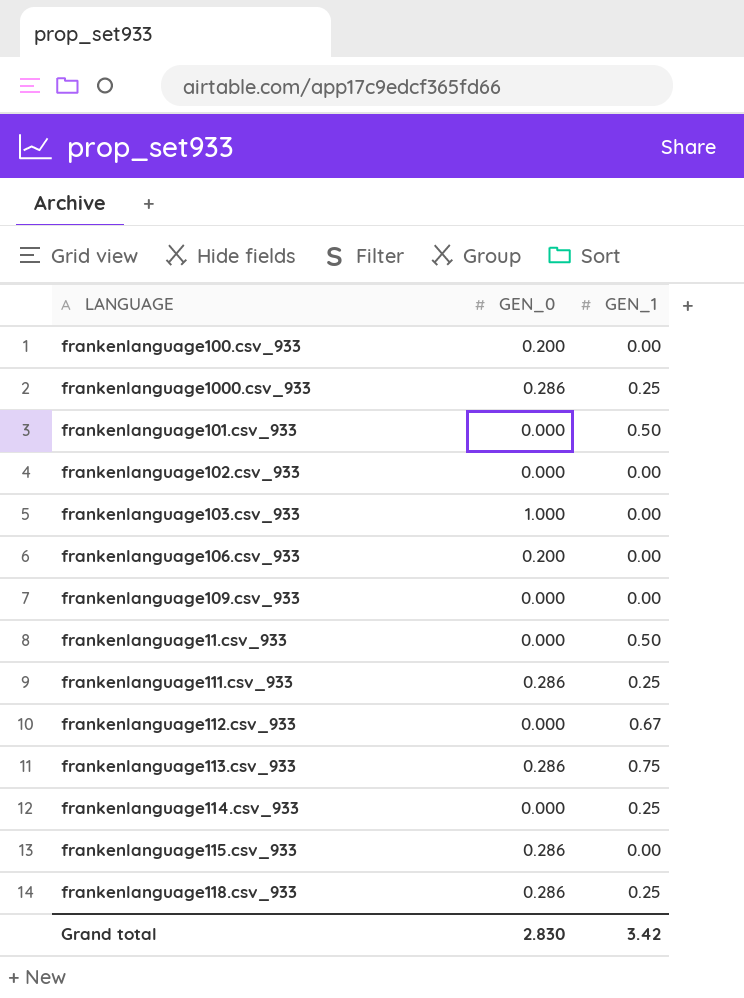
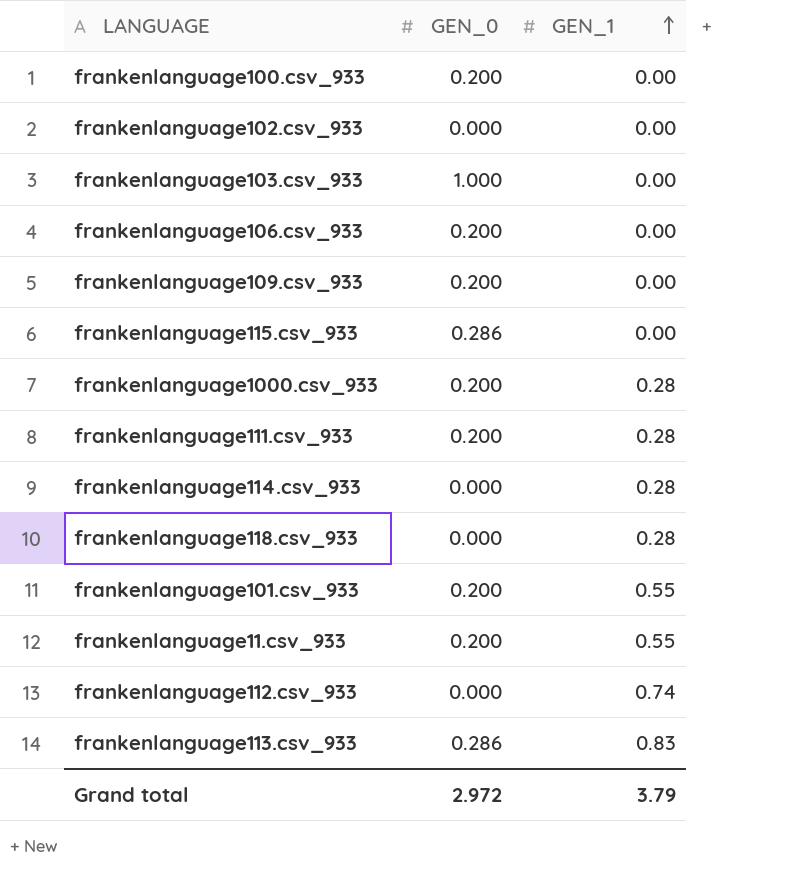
row order: none -> GEN_1 ascending
frankenlanguage109.csv_933 | GEN_0: 0.000 -> 0.200
frankenlanguage1000.csv_933 | GEN_0: 0.286 -> 0.200
frankenlanguage1000.csv_933 | GEN_1: 0.25 -> 0.28
frankenlanguage111.csv_933 | GEN_0: 0.286 -> 0.200
frankenlanguage111.csv_933 | GEN_1: 0.25 -> 0.28
frankenlanguage114.csv_933 | GEN_1: 0.25 -> 0.28
frankenlanguage118.csv_933 | GEN_0: 0.286 -> 0.000
frankenlanguage118.csv_933 | GEN_1: 0.25 -> 0.28
frankenlanguage101.csv_933 | GEN_0: 0.000 -> 0.200
frankenlanguage101.csv_933 | GEN_1: 0.50 -> 0.55
frankenlanguage11.csv_933 | GEN_0: 0.000 -> 0.200
frankenlanguage11.csv_933 | GEN_1: 0.50 -> 0.55
frankenlanguage112.csv_933 | GEN_1: 0.67 -> 0.74
frankenlanguage113.csv_933 | GEN_1: 0.75 -> 0.83
Grand total | GEN_0: 2.830 -> 2.972
Grand total | GEN_1: 3.42 -> 3.79

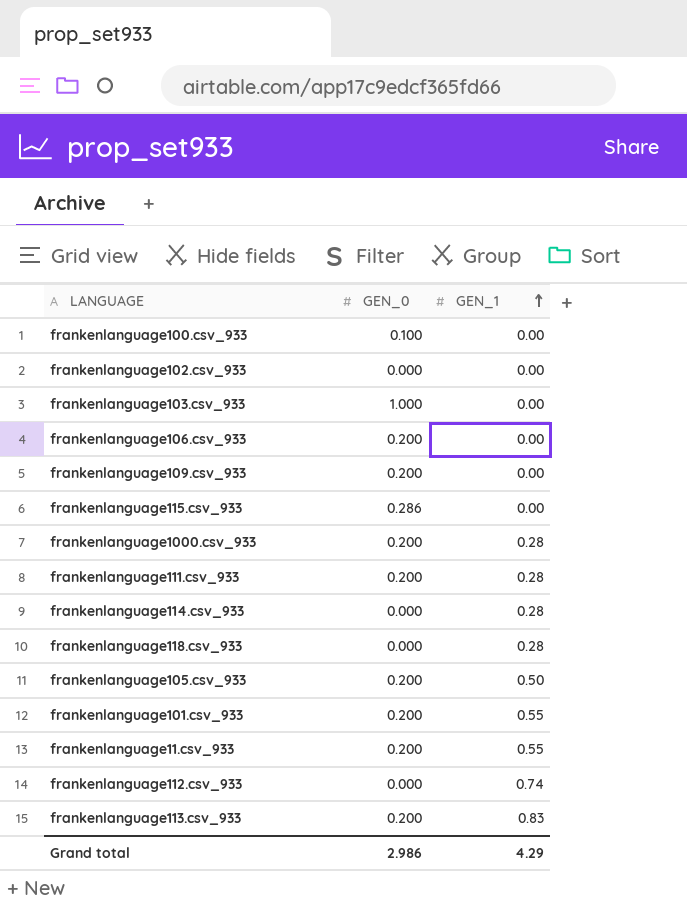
frankenlanguage100.csv_933 | GEN_0: 0.200 -> 0.100
row frankenlanguage105.csv_933: none -> 0.200 | 0.50
frankenlanguage113.csv_933 | GEN_0: 0.286 -> 0.200
Grand total | GEN_0: 2.972 -> 2.986
Grand total | GEN_1: 3.79 -> 4.29

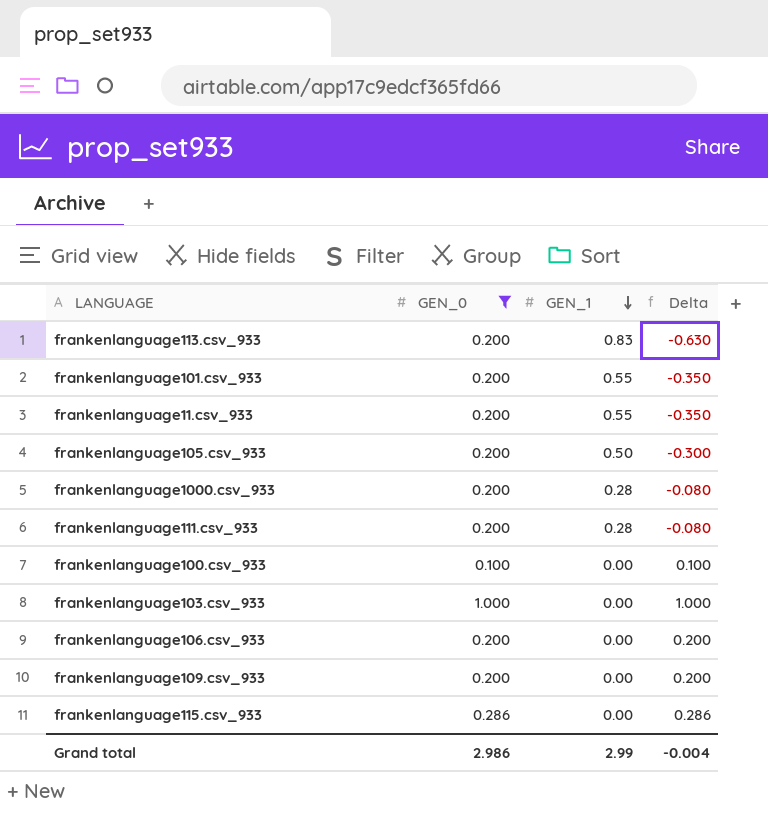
filter: none -> GEN_0 != 0.000
row order: GEN_1 ascending -> GEN_1 descending
column Delta | formula: none -> [GEN_0] - [GEN_1]
Grand total | GEN_1: 4.29 -> 2.99

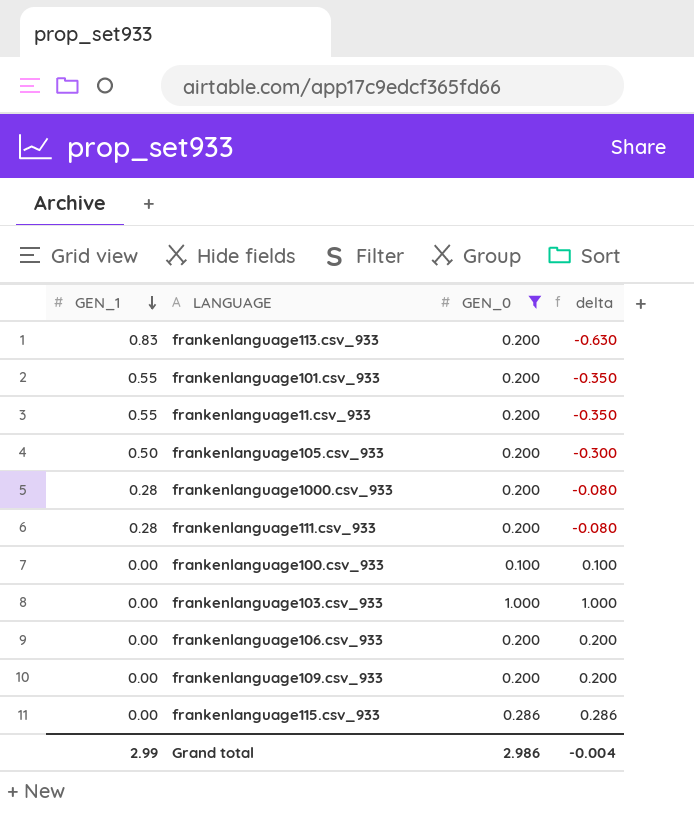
column GEN_1 | position: 3 -> 1
column name: Delta -> delta

